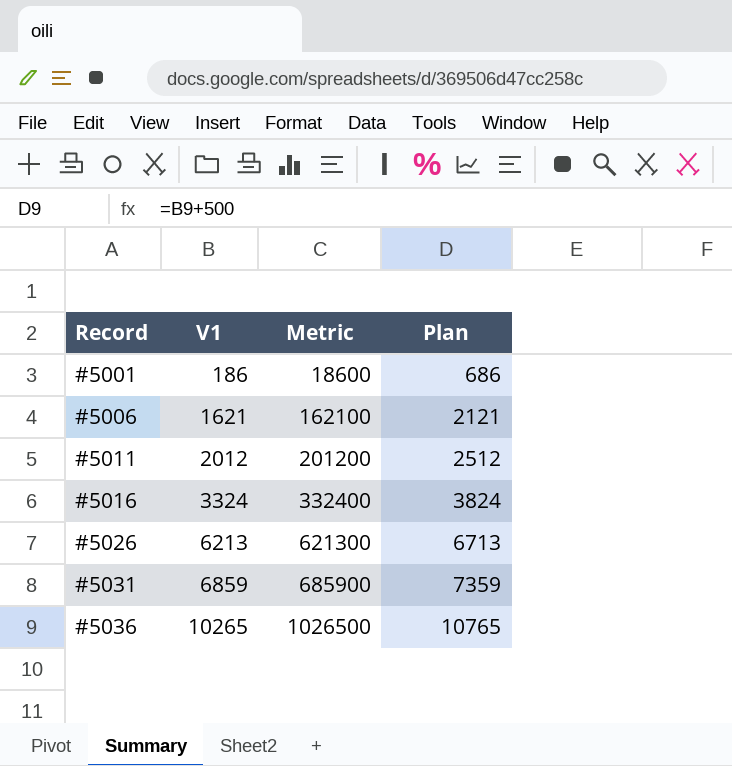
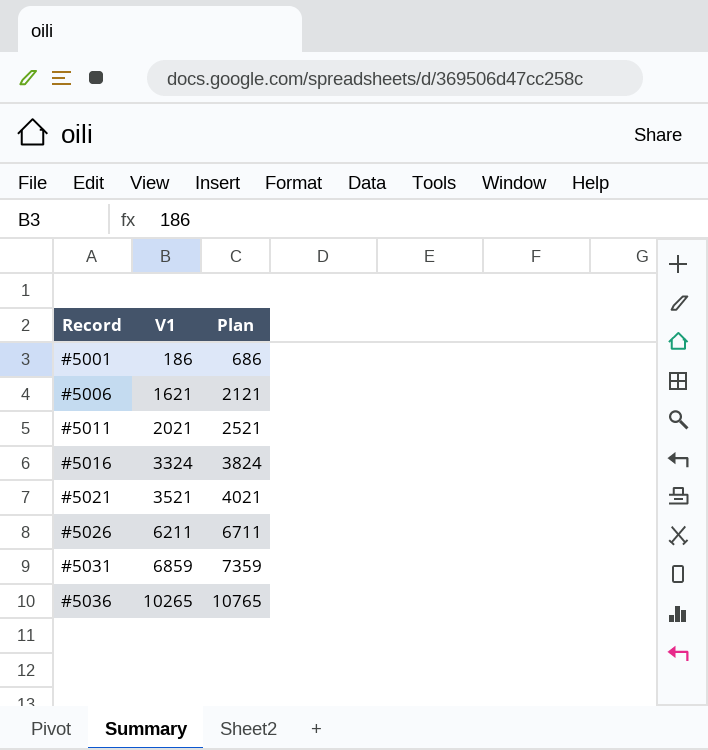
column Metric | formula: [V1] * 100 -> none
#5011 | V1: 2012 -> 2021
#5011 | Plan: 2512 -> 2521
row #5021: none -> 3521 | 4021
#5026 | V1: 6213 -> 6211
#5026 | Plan: 6713 -> 6711

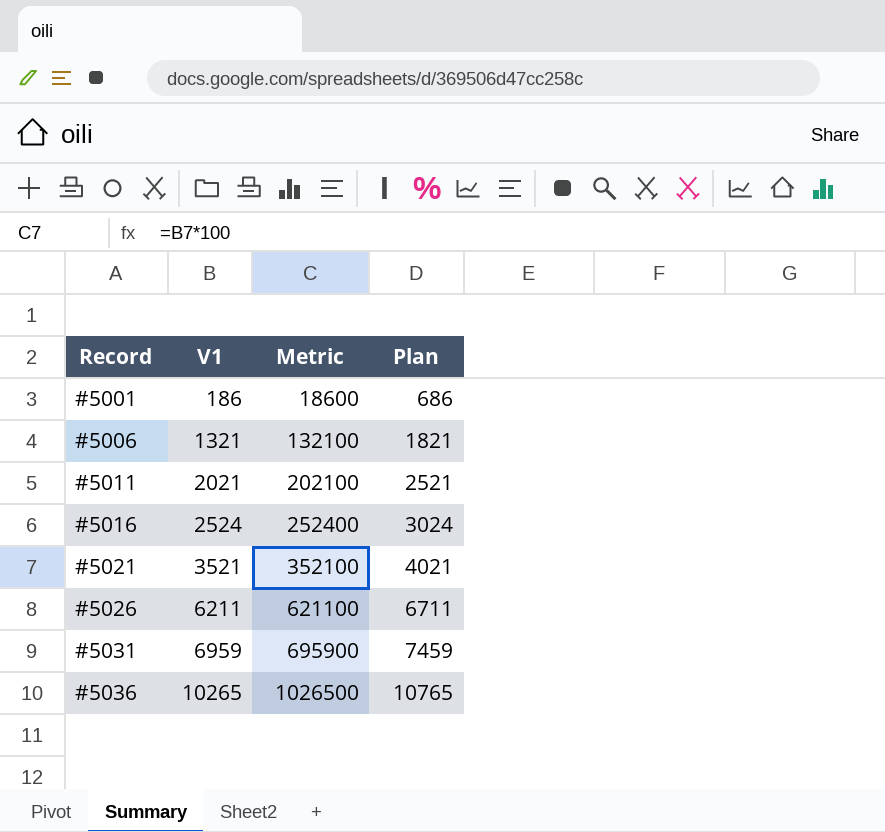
column Metric | formula: none -> [V1] * 100
#5006 | V1: 1621 -> 1321
#5006 | Plan: 2121 -> 1821
#5016 | V1: 3324 -> 2524
#5016 | Plan: 3824 -> 3024
#5031 | V1: 6859 -> 6959
#5031 | Plan: 7359 -> 7459

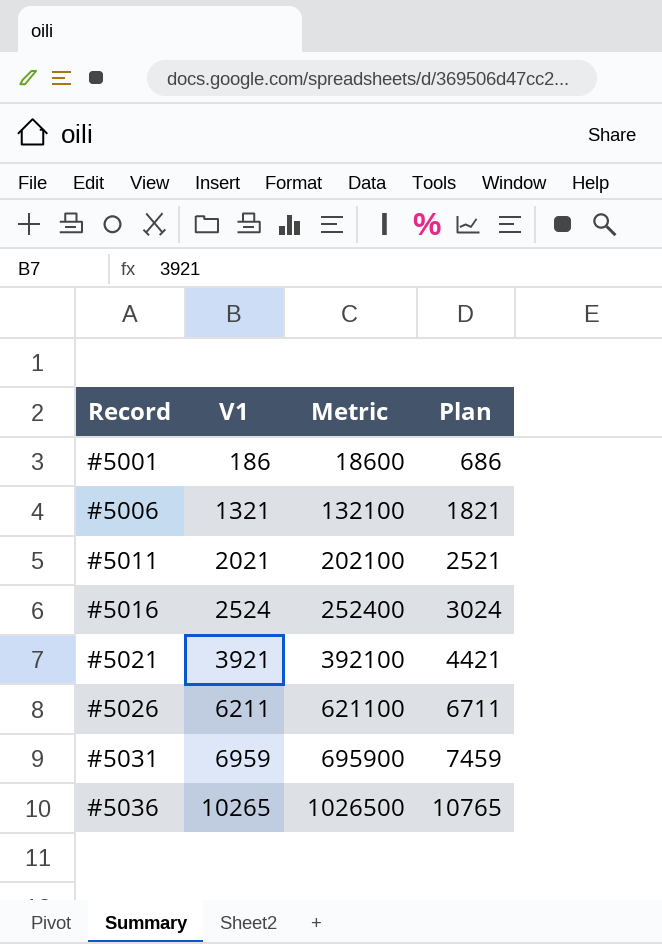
#5021 | V1: 3521 -> 3921
#5021 | Metric: 352100 -> 392100
#5021 | Plan: 4021 -> 4421

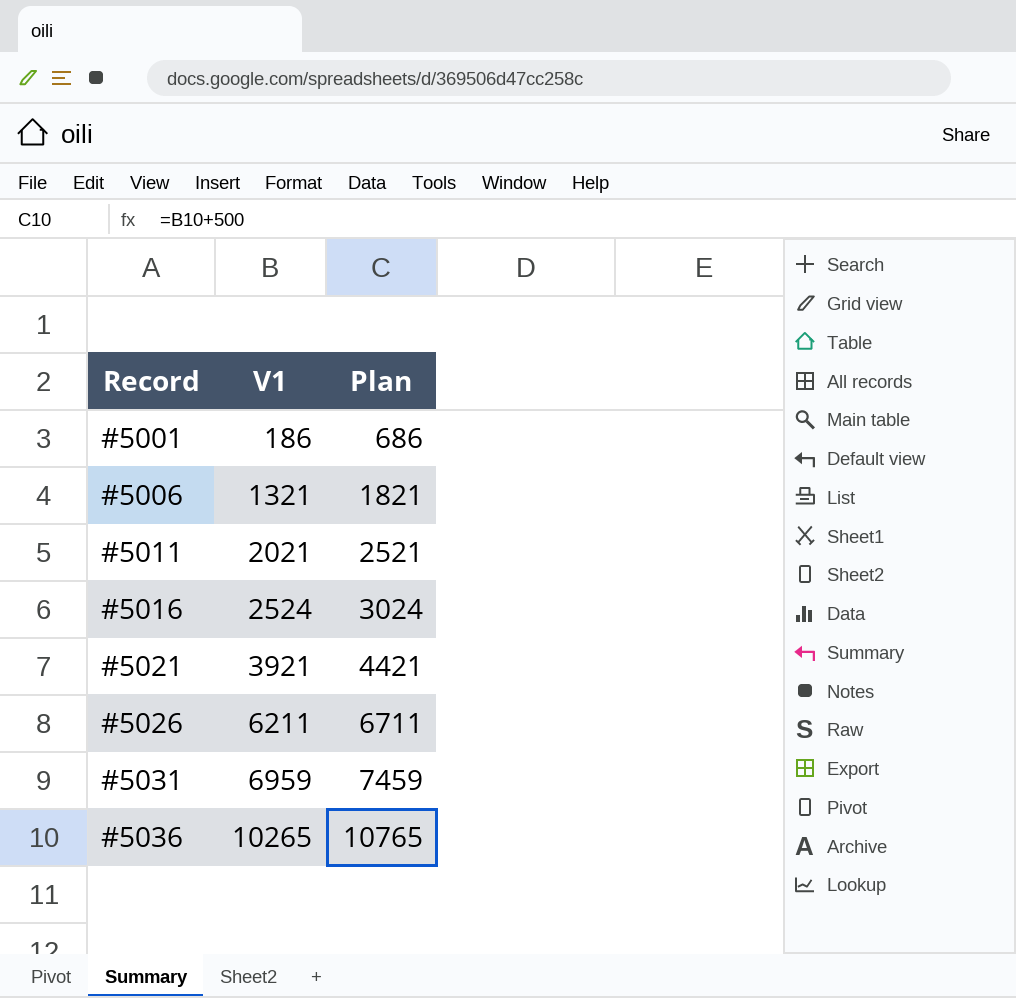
column Metric | formula: [V1] * 100 -> none

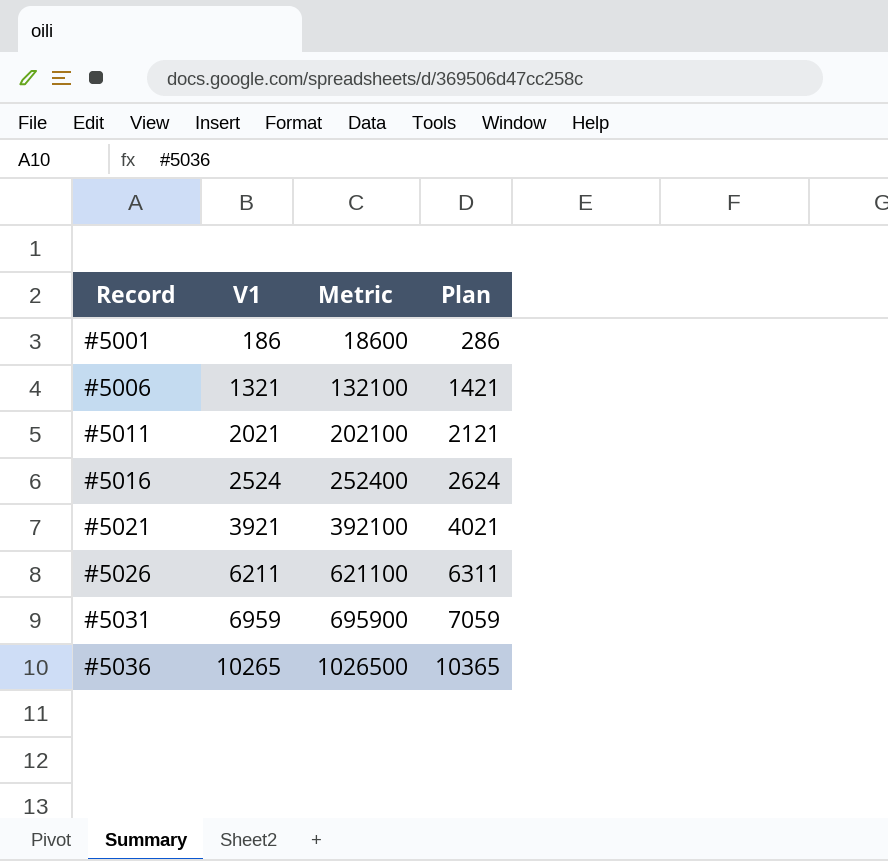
column Metric | formula: none -> [V1] * 100
column Plan | formula: [V1] + 500 -> [V1] + 100

